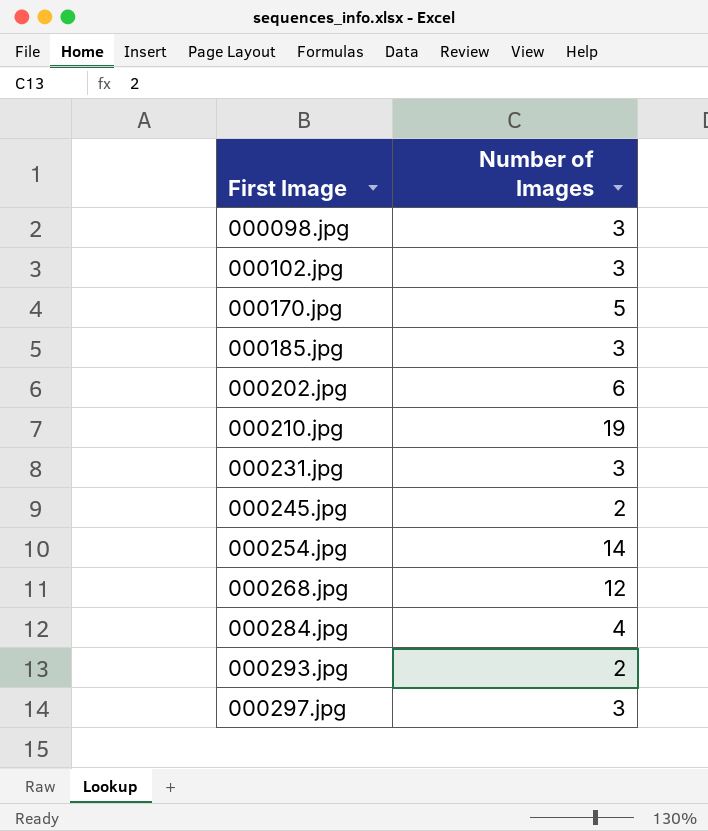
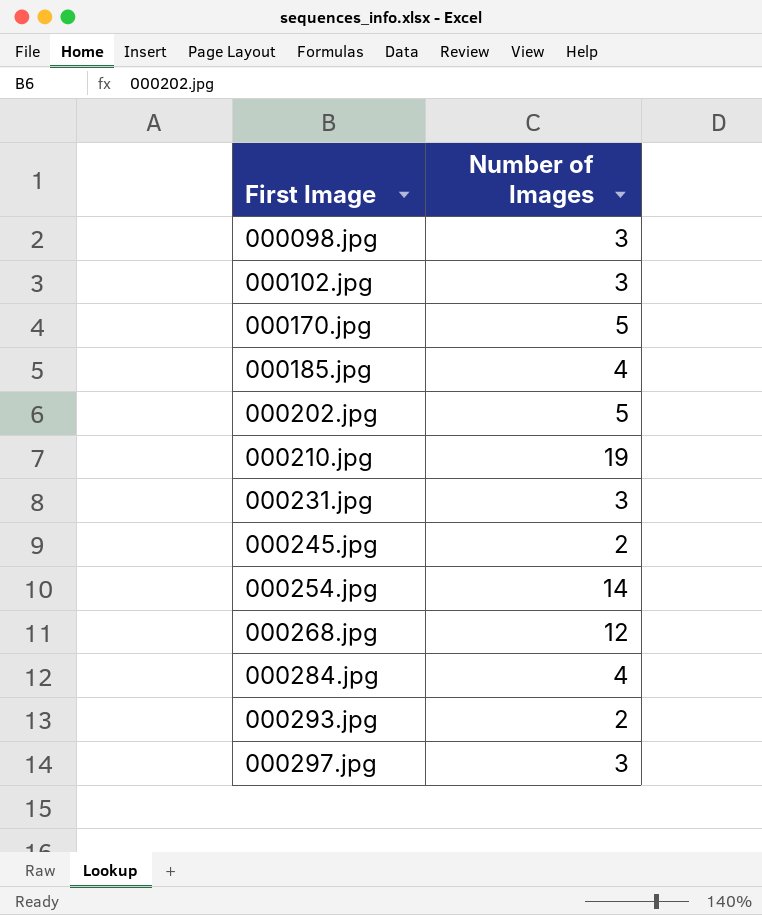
000185.jpg | Number of Images: 3 -> 4
000202.jpg | Number of Images: 6 -> 5

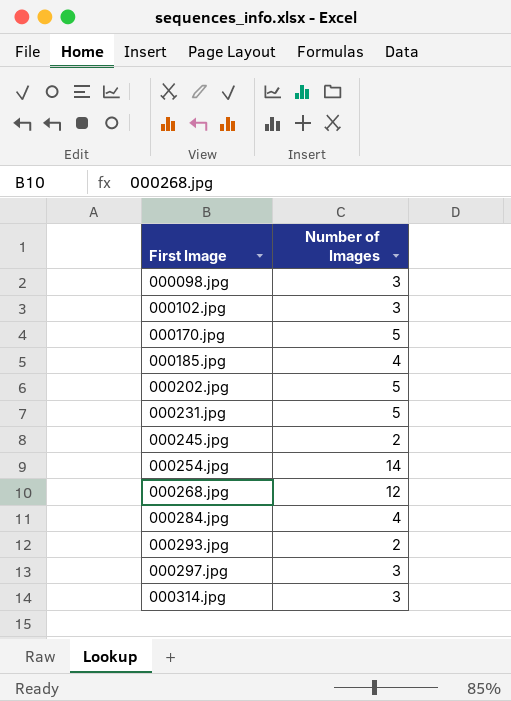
row 000210.jpg: 19 -> none
000231.jpg | Number of Images: 3 -> 5
row 000314.jpg: none -> 3

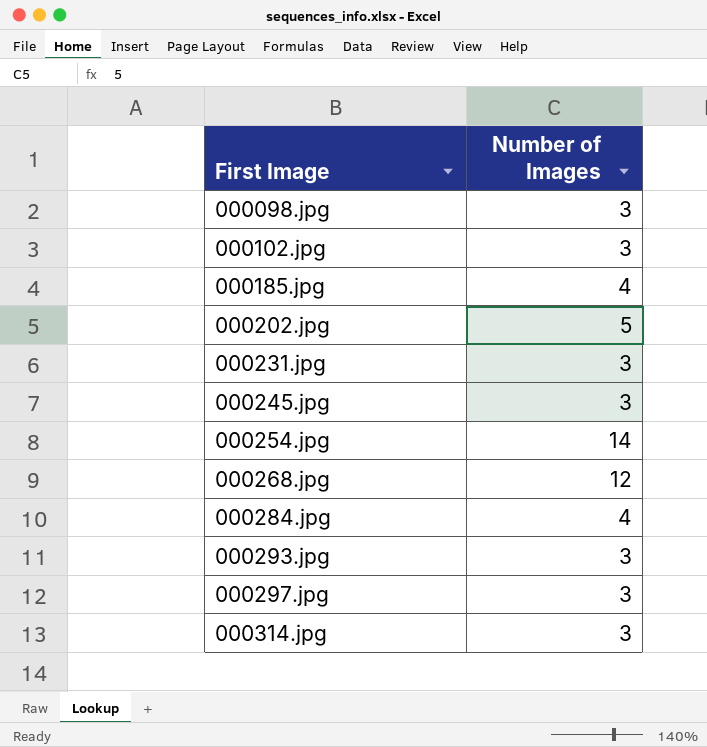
row 000170.jpg: 5 -> none
000231.jpg | Number of Images: 5 -> 3
000245.jpg | Number of Images: 2 -> 3
000293.jpg | Number of Images: 2 -> 3

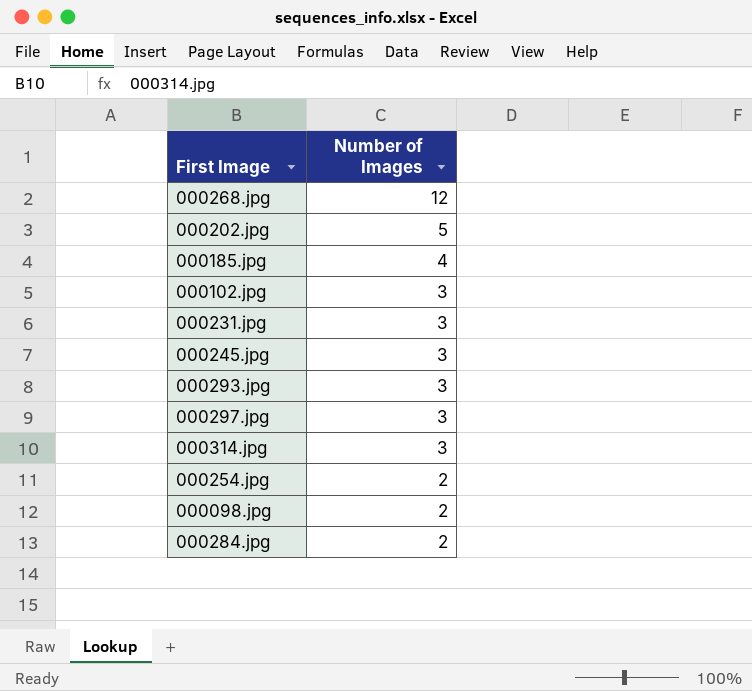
row order: First Image ascending -> Number of Images descending
000254.jpg | Number of Images: 14 -> 2
000098.jpg | Number of Images: 3 -> 2
000284.jpg | Number of Images: 4 -> 2

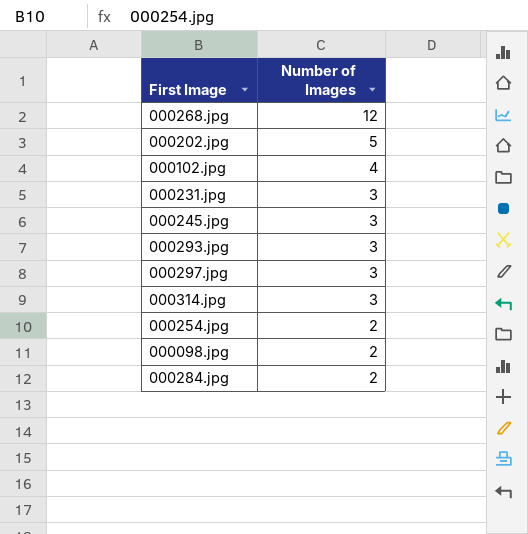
row 000185.jpg: 4 -> none
000102.jpg | Number of Images: 3 -> 4

